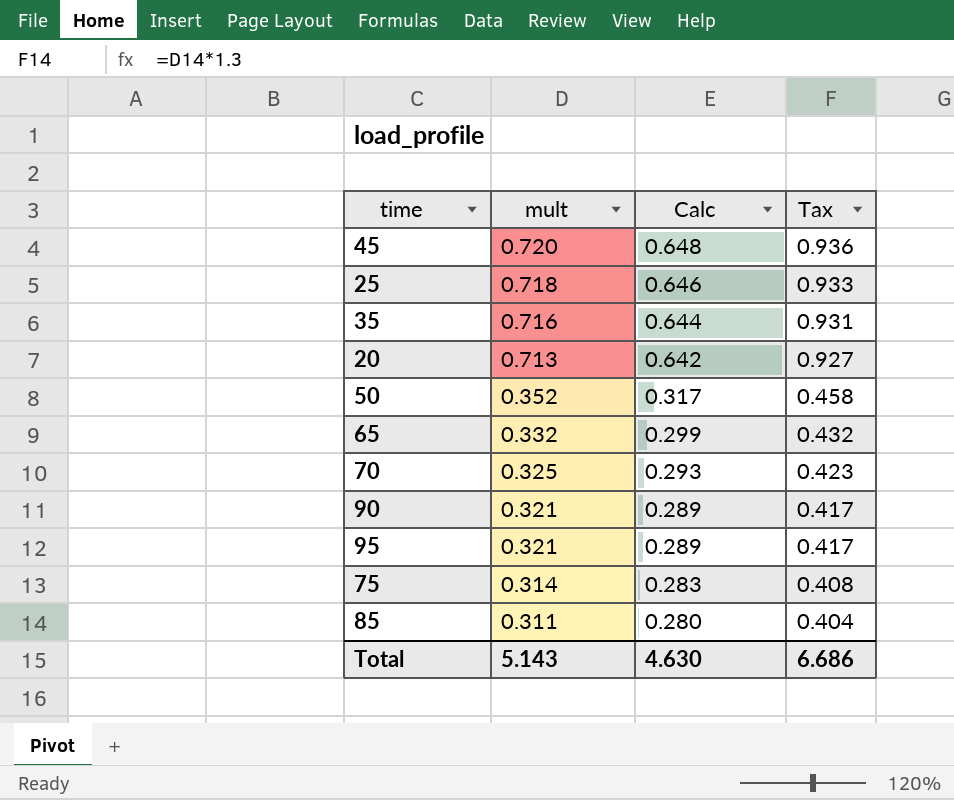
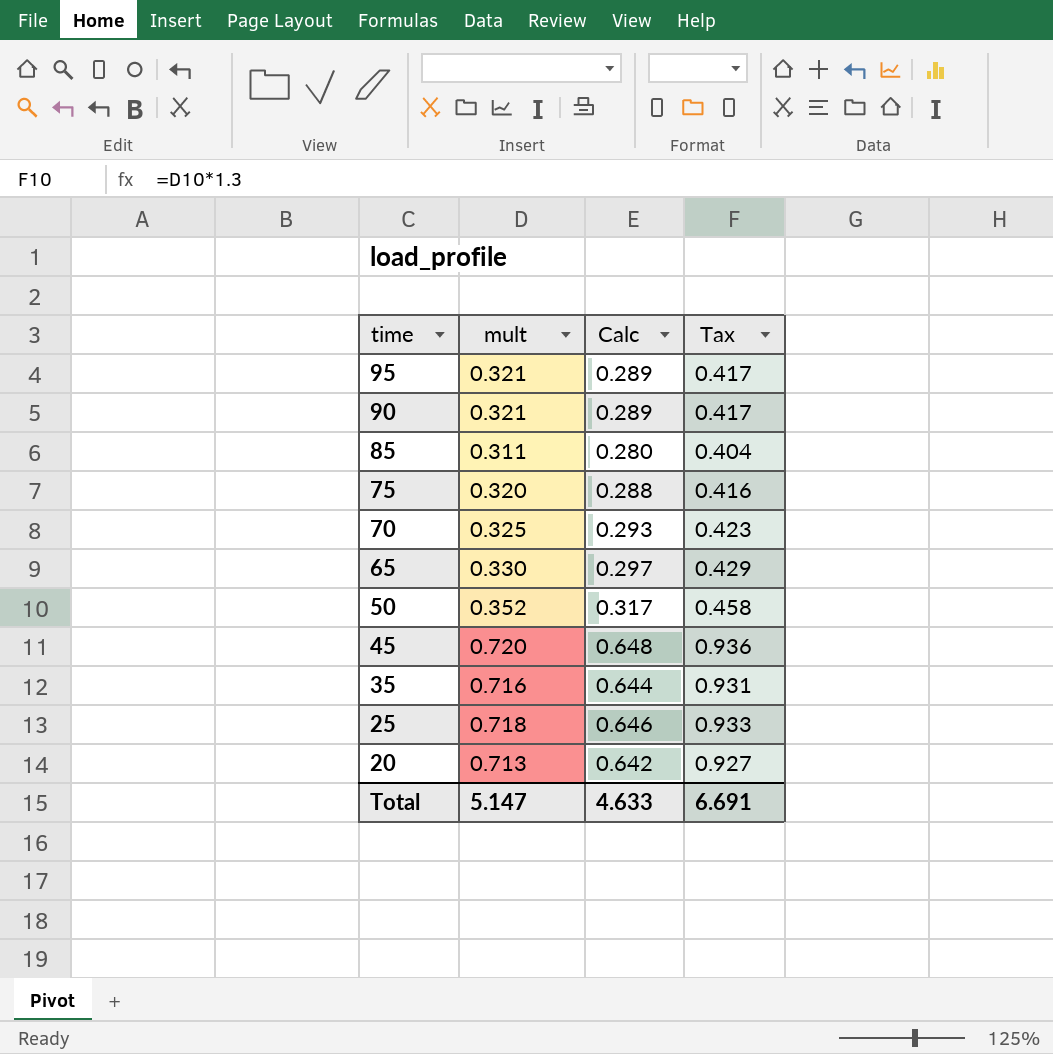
row order: mult descending -> time descending
75 | mult: 0.314 -> 0.320
75 | Calc: 0.283 -> 0.288
75 | Tax: 0.408 -> 0.416
65 | mult: 0.332 -> 0.330
65 | Calc: 0.299 -> 0.297
65 | Tax: 0.432 -> 0.429
Total | mult: 5.143 -> 5.147
Total | Calc: 4.630 -> 4.633
Total | Tax: 6.686 -> 6.691

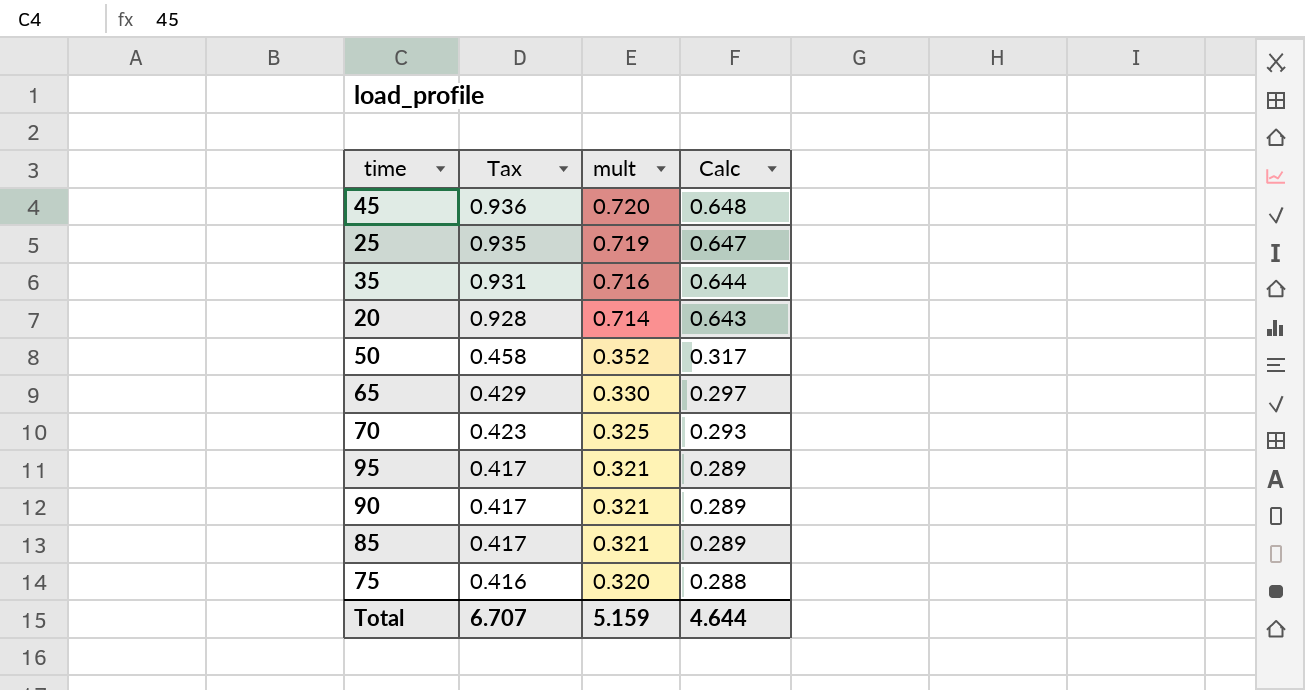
row order: time descending -> Tax descending
column Tax | position: 4 -> 2
25 | Tax: 0.933 -> 0.935
25 | mult: 0.718 -> 0.719
25 | Calc: 0.646 -> 0.647
20 | Tax: 0.927 -> 0.928
20 | mult: 0.713 -> 0.714
20 | Calc: 0.642 -> 0.643
85 | Tax: 0.404 -> 0.417
85 | mult: 0.311 -> 0.321
85 | Calc: 0.280 -> 0.289
Total | Tax: 6.691 -> 6.707
Total | mult: 5.147 -> 5.159
Total | Calc: 4.633 -> 4.644

